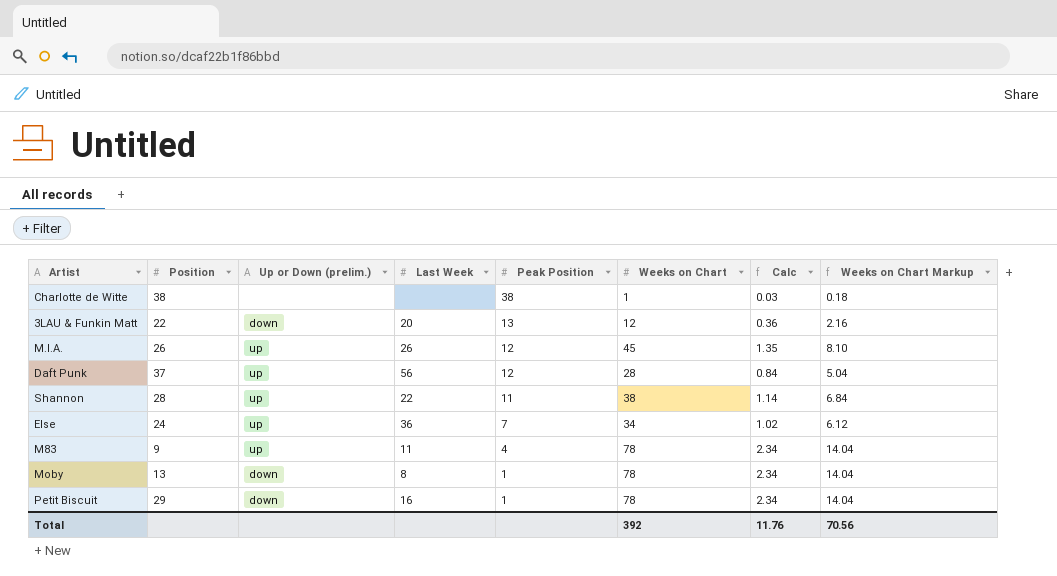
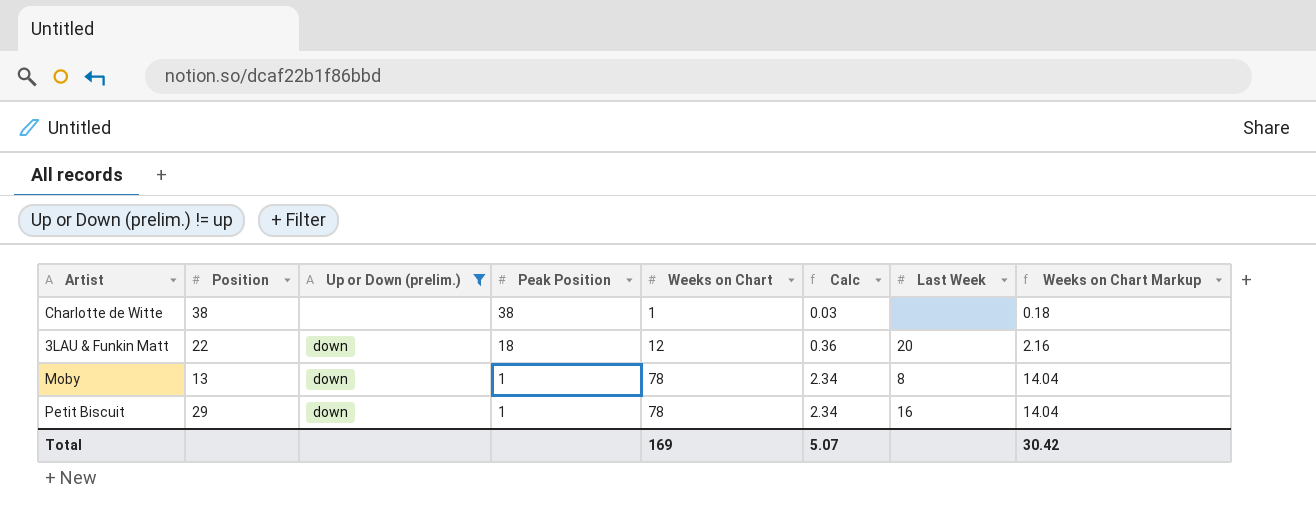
filter: none -> Up or Down (prelim.) != up
column Last Week | position: 4 -> 7
3LAU & Funkin Matt | Peak Position: 13 -> 18
Total | Weeks on Chart: 392 -> 169
Total | Calc: 11.76 -> 5.07
Total | Weeks on Chart Markup: 70.56 -> 30.42

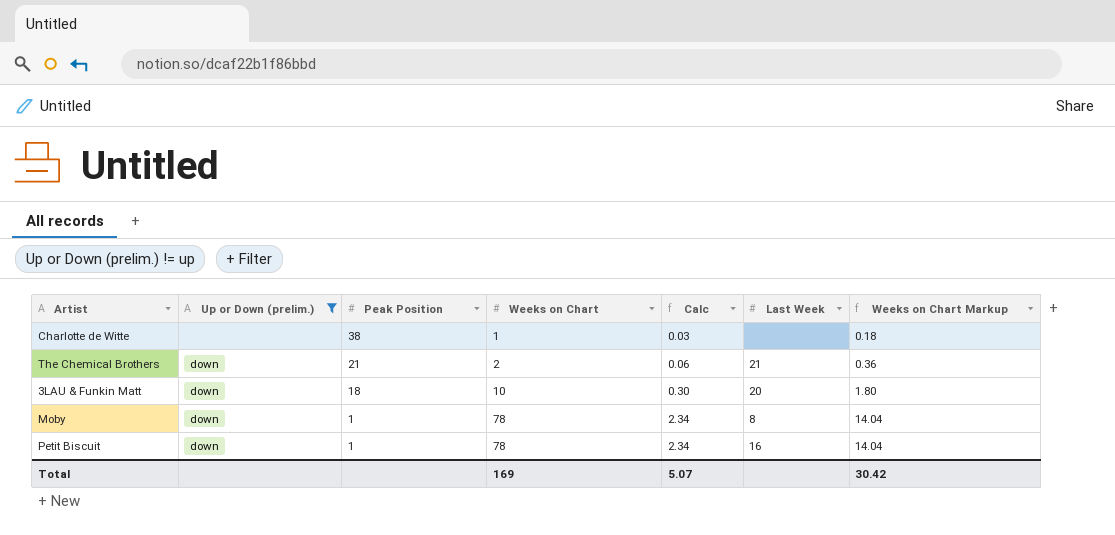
column Position | position: 2 -> none
row The Chemical Brothers: none -> down | 21 | 2 | 0.06 | 21 | 0.36
3LAU & Funkin Matt | Weeks on Chart: 12 -> 10
3LAU & Funkin Matt | Calc: 0.36 -> 0.30
3LAU & Funkin Matt | Weeks on Chart Markup: 2.16 -> 1.80

